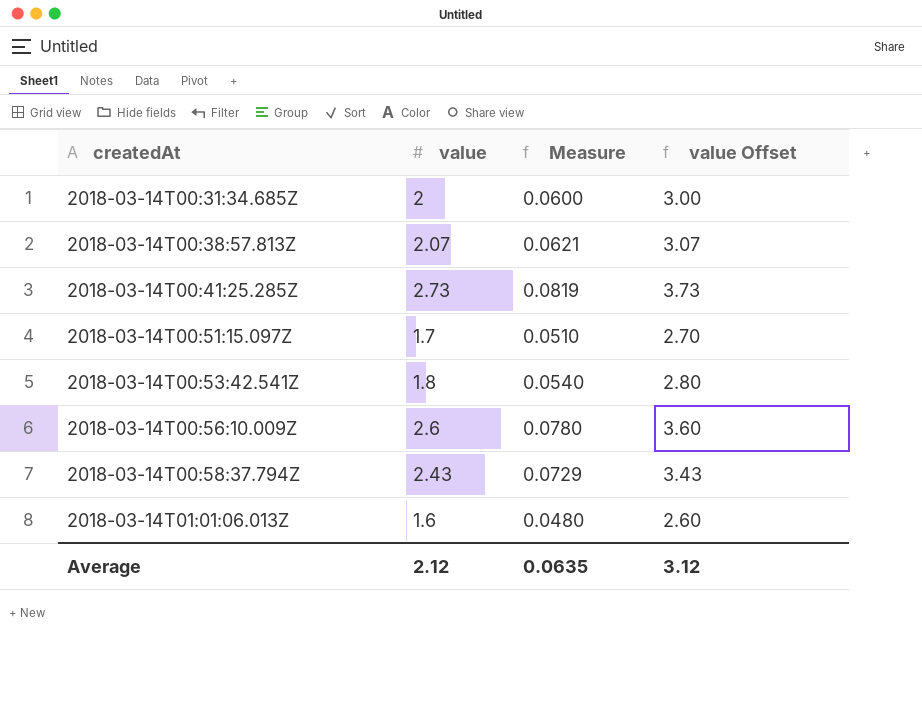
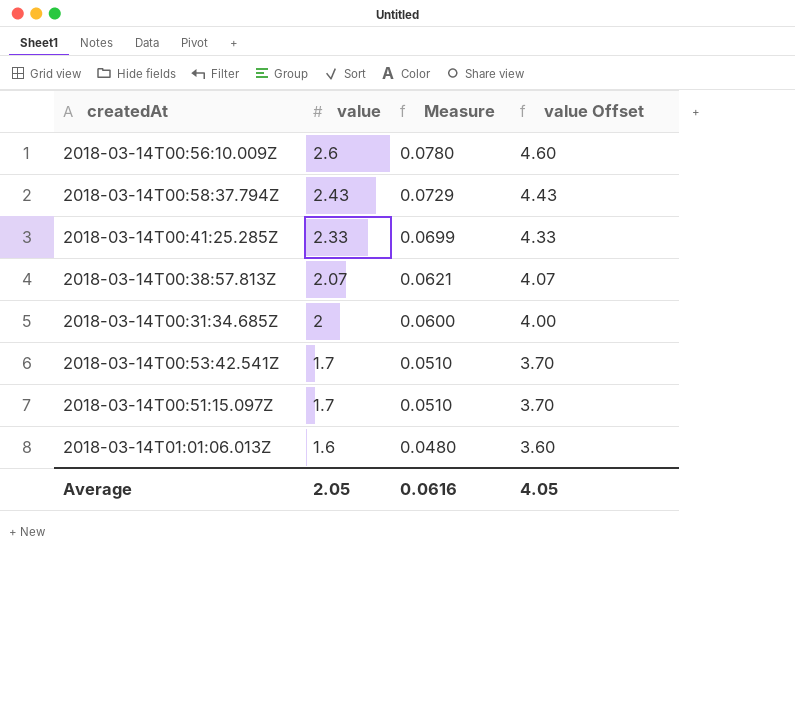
row order: createdAt ascending -> value descending
column value Offset | formula: [value] + 1 -> [value] + 2
2018-03-14T00:41:25.285Z | value: 2.73 -> 2.33
2018-03-14T00:41:25.285Z | Measure: 0.0819 -> 0.0699
2018-03-14T00:53:42.541Z | value: 1.8 -> 1.7
2018-03-14T00:53:42.541Z | Measure: 0.0540 -> 0.0510
Average | value: 2.12 -> 2.05
Average | Measure: 0.0635 -> 0.0616
Average | value Offset: 3.12 -> 4.05

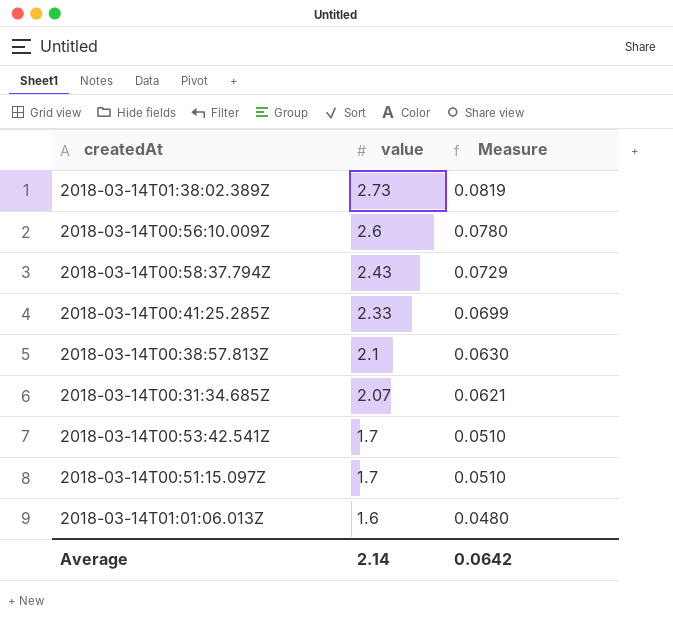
column value Offset | formula: [value] + 2 -> none
row 2018-03-14T01:38:02.389Z: none -> 2.73 | 0.0819
2018-03-14T00:38:57.813Z | value: 2.07 -> 2.1
2018-03-14T00:38:57.813Z | Measure: 0.0621 -> 0.0630
2018-03-14T00:31:34.685Z | value: 2 -> 2.07
2018-03-14T00:31:34.685Z | Measure: 0.0600 -> 0.0621
Average | value: 2.05 -> 2.14
Average | Measure: 0.0616 -> 0.0642

